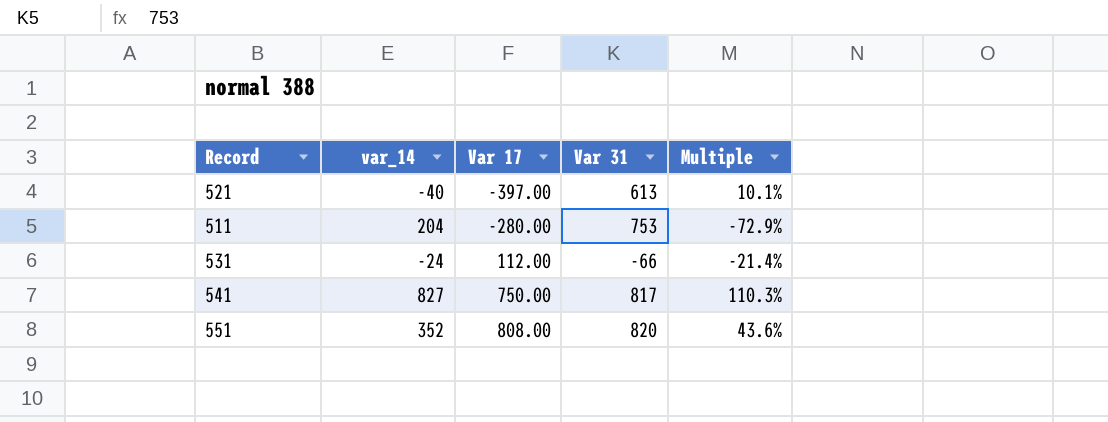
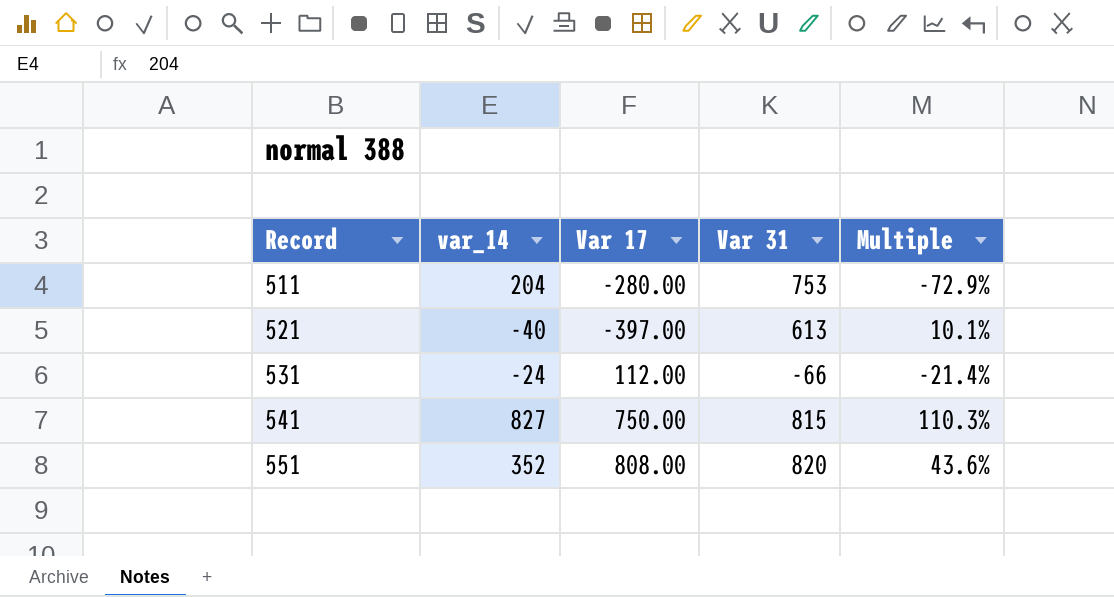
row order: Var 17 ascending -> Record ascending
541 | Var 31: 817 -> 815

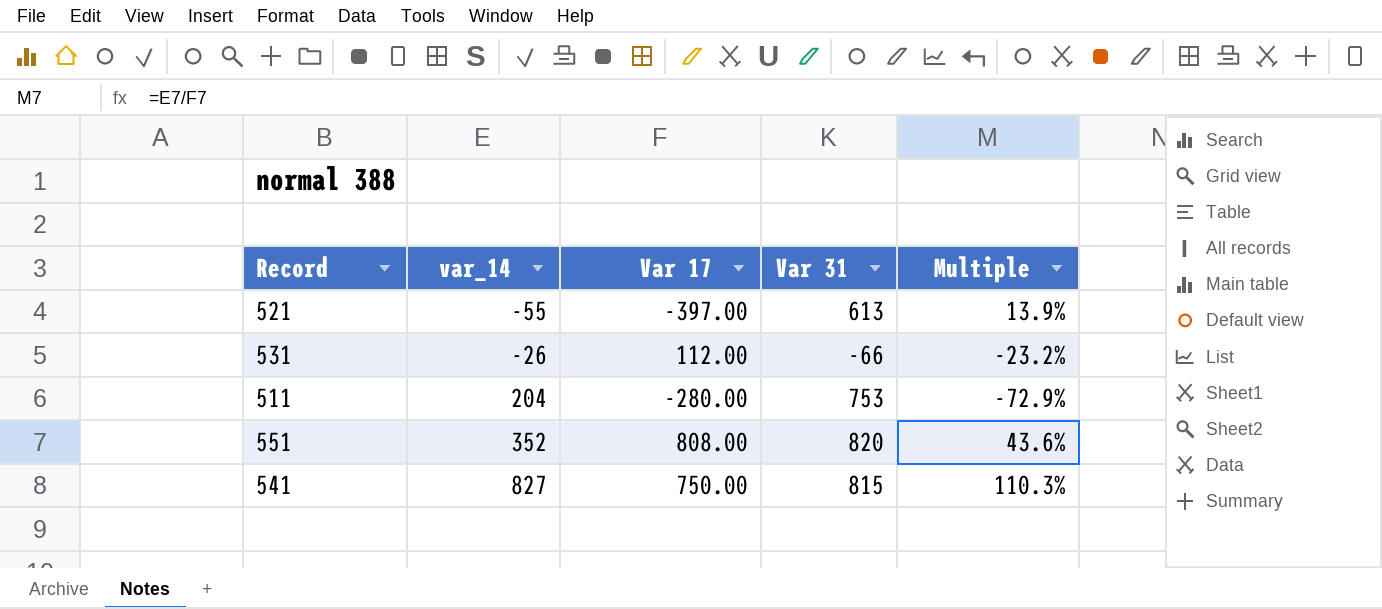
row order: Record ascending -> var_14 ascending
521 | var_14: -40 -> -55
521 | Multiple: 10.1% -> 13.9%
531 | var_14: -24 -> -26
531 | Multiple: -21.4% -> -23.2%

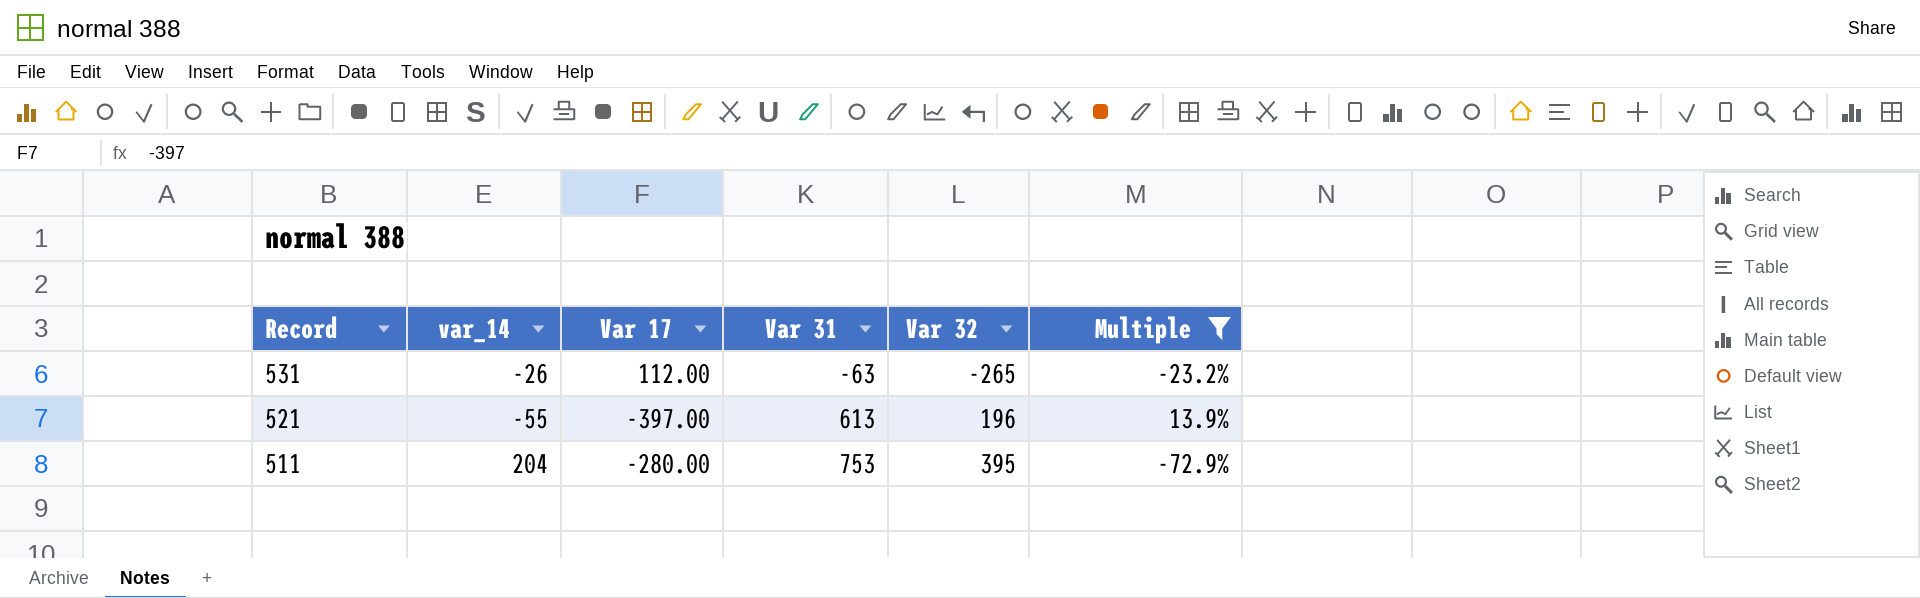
filter: none -> Multiple <= 13.9%
row order: var_14 ascending -> Record descending
column Var 32 | position: none -> 5
531 | Var 31: -66 -> -63

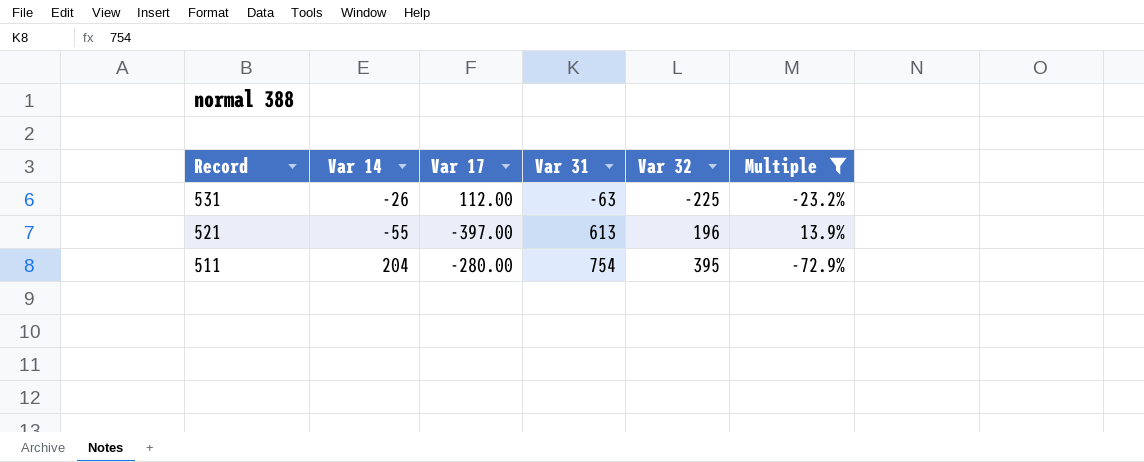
column name: var_14 -> Var 14
531 | Var 32: -265 -> -225
511 | Var 31: 753 -> 754

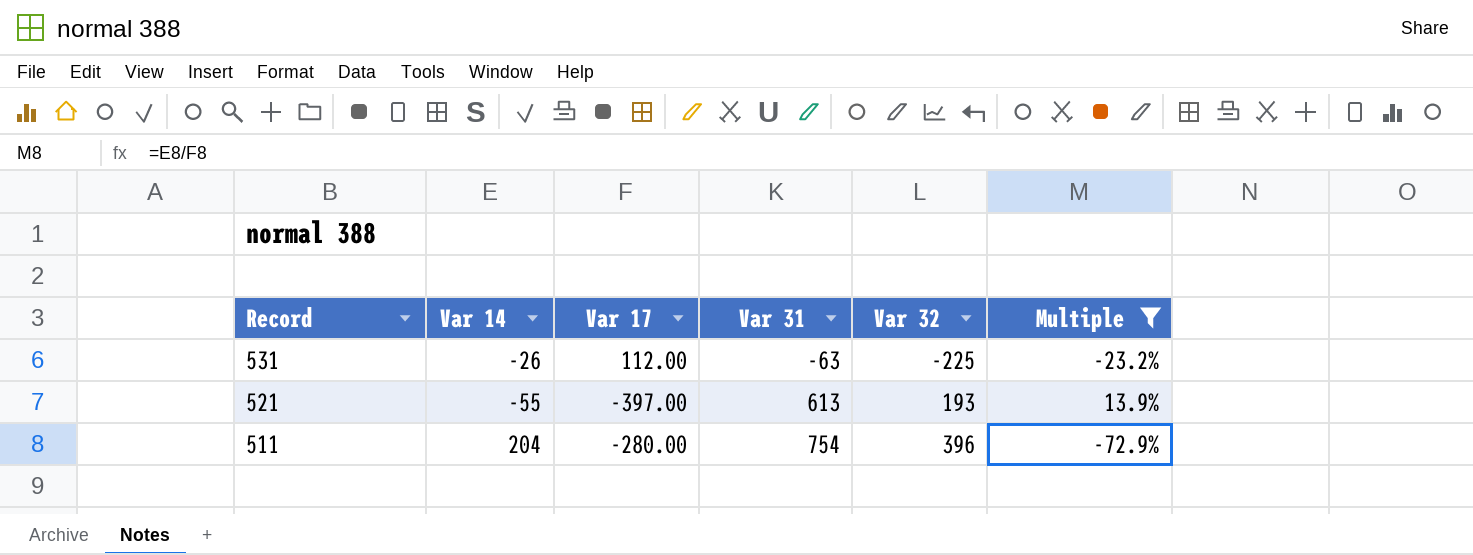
521 | Var 32: 196 -> 193
511 | Var 32: 395 -> 396

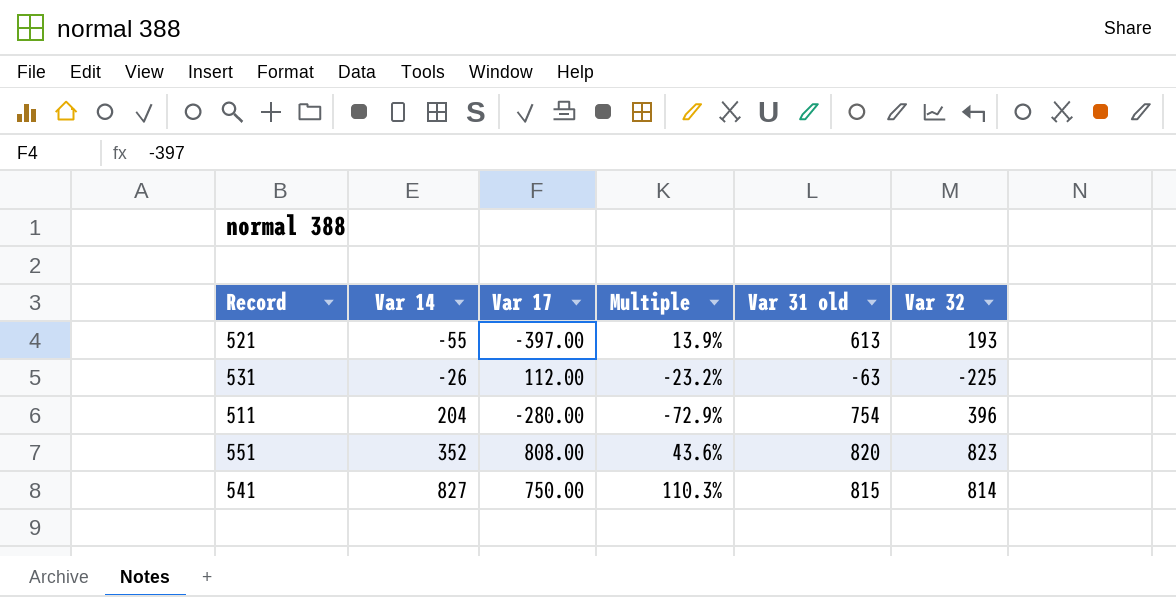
filter: Multiple <= 13.9% -> none
row order: Record descending -> Var 14 ascending
column Multiple | position: 6 -> 4
column name: Var 31 -> Var 31 old

